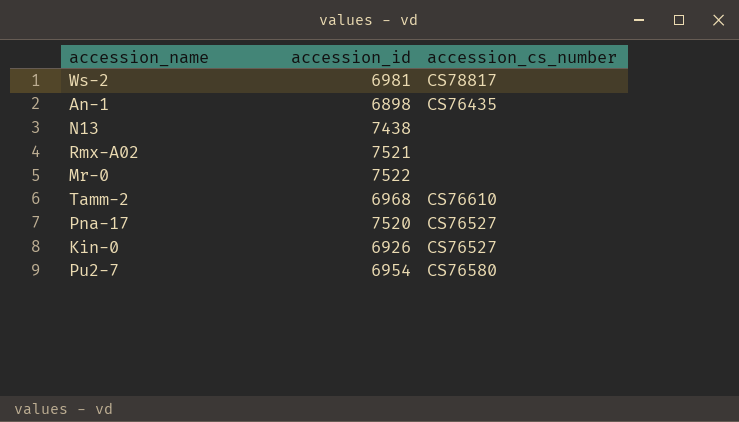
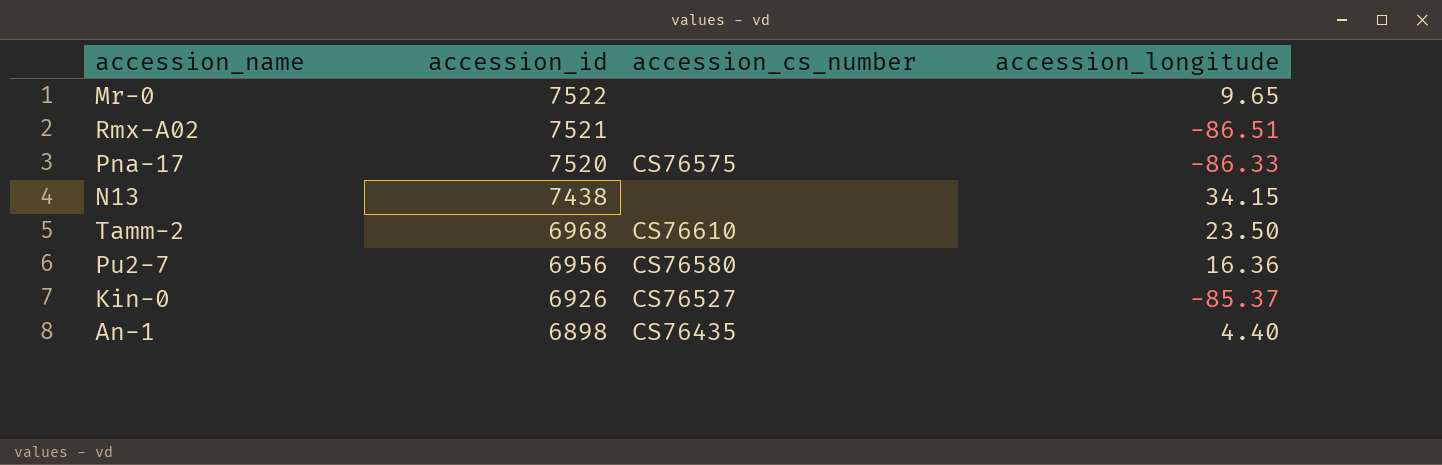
row order: none -> accession_id descending
column accession_longitude | position: none -> 4
row Ws-2: 6981 | CS78817 -> none
Pna-17 | accession_cs_number: CS76527 -> CS76575
Pu2-7 | accession_id: 6954 -> 6956

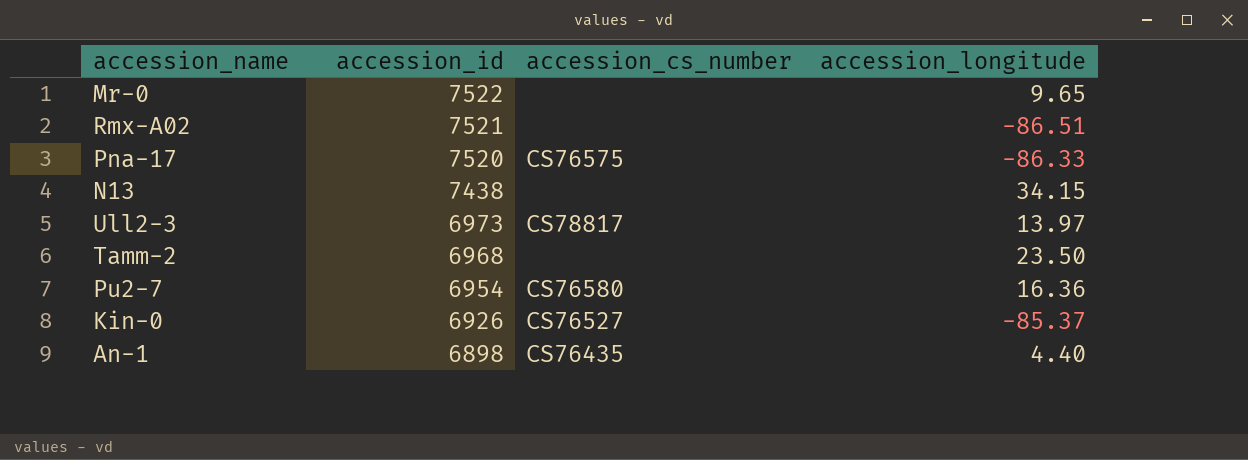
row Ull2-3: none -> 6973 | CS78817 | 13.97
Tamm-2 | accession_cs_number: CS76610 -> none
Pu2-7 | accession_id: 6956 -> 6954

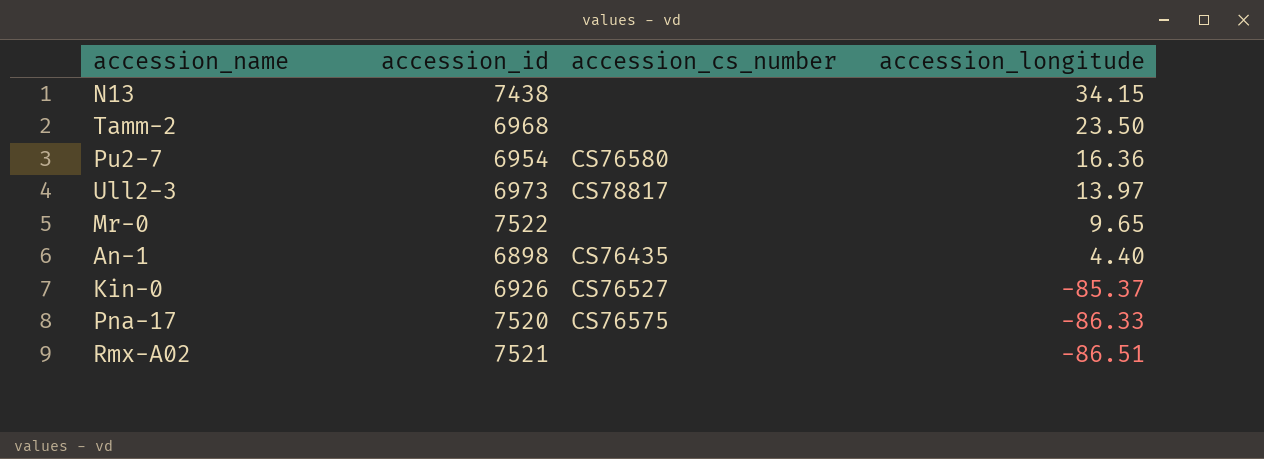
row order: accession_id descending -> accession_longitude descending

